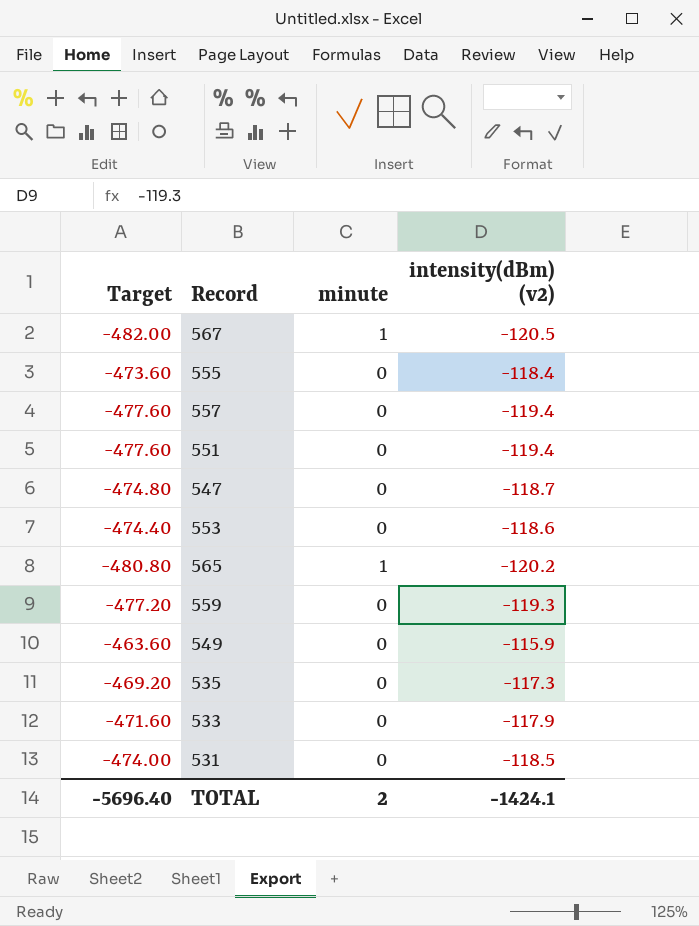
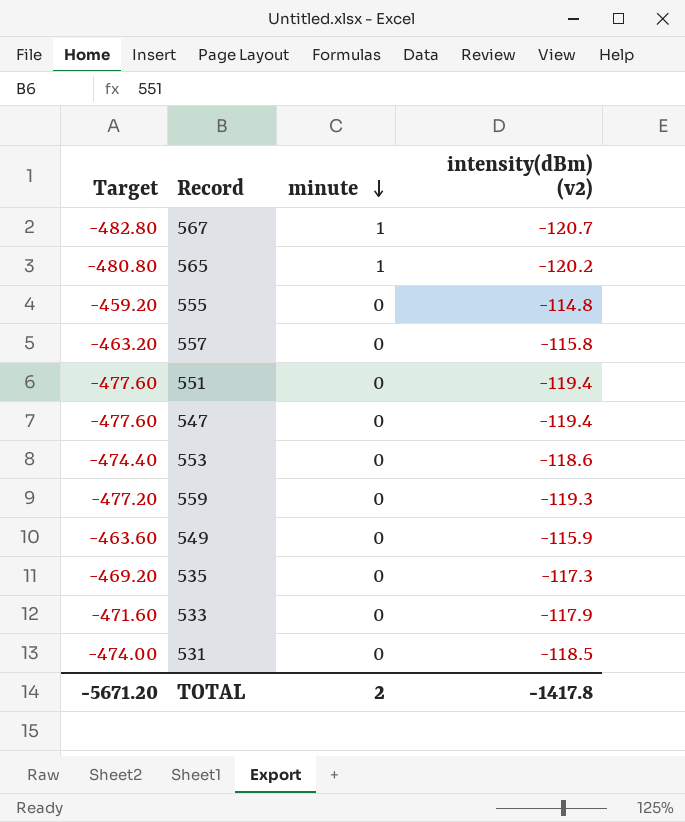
row order: none -> minute descending
567 | Target: -482.00 -> -482.80
567 | intensity(dBm) (v2): -120.5 -> -120.7
555 | Target: -473.60 -> -459.20
555 | intensity(dBm) (v2): -118.4 -> -114.8
557 | Target: -477.60 -> -463.20
557 | intensity(dBm) (v2): -119.4 -> -115.8
547 | Target: -474.80 -> -477.60
547 | intensity(dBm) (v2): -118.7 -> -119.4
TOTAL | Target: -5696.40 -> -5671.20
TOTAL | intensity(dBm) (v2): -1424.1 -> -1417.8

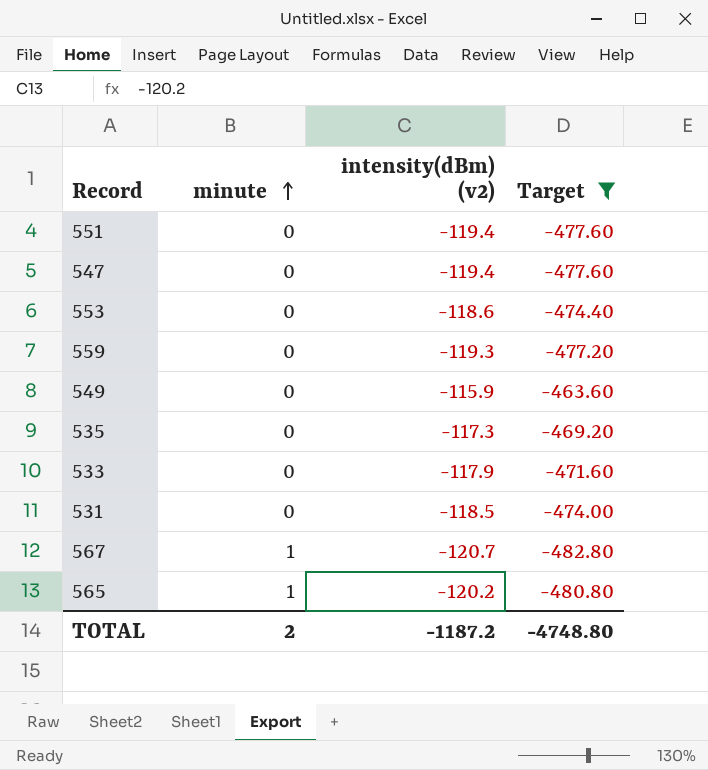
filter: none -> Target <= -463.60
row order: minute descending -> minute ascending
column Target | position: 1 -> 4
TOTAL | intensity(dBm) (v2): -1417.8 -> -1187.2
TOTAL | Target: -5671.20 -> -4748.80

